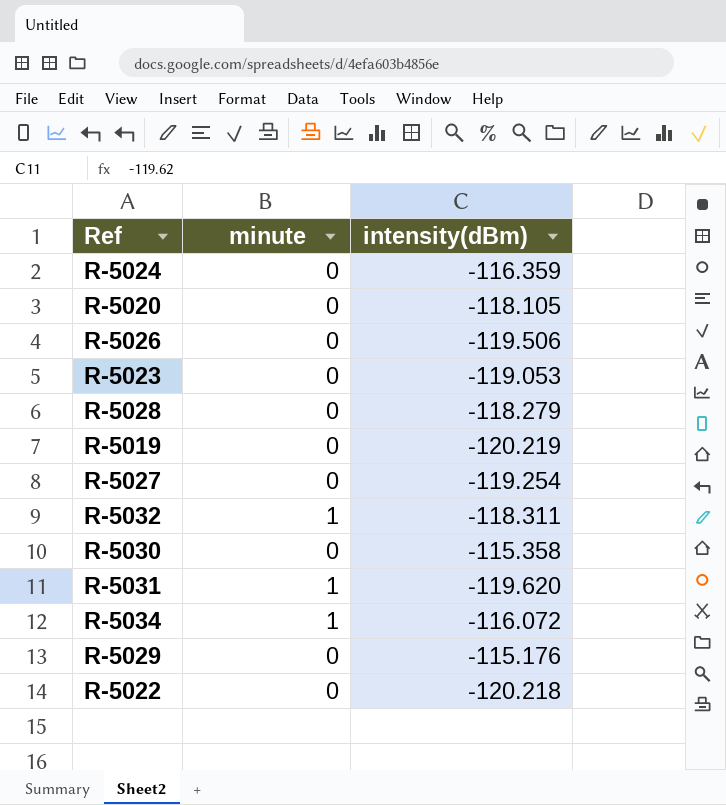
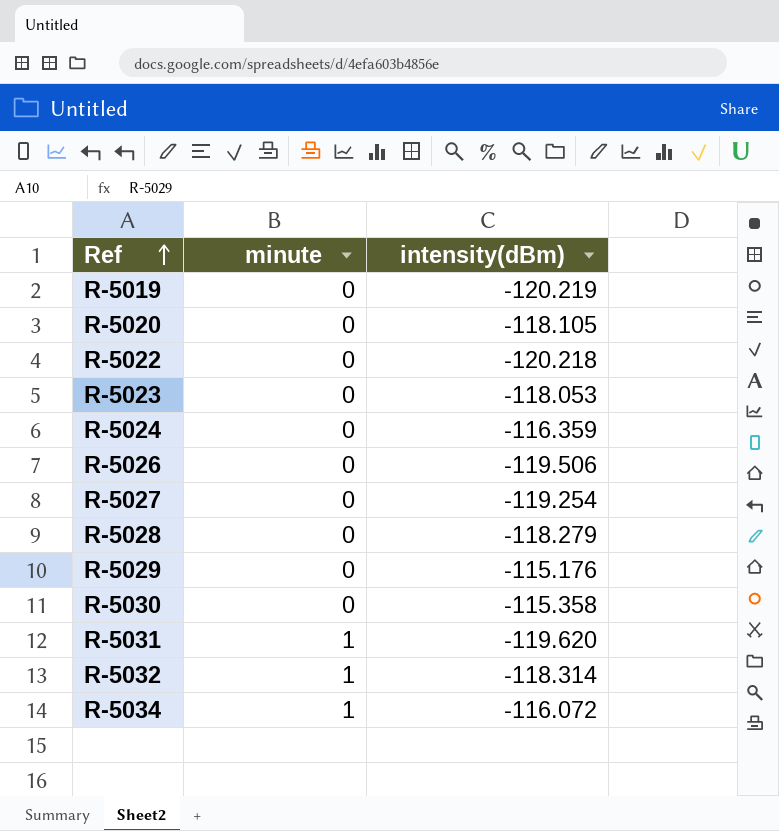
row order: none -> Ref ascending
R-5023 | intensity(dBm): -119.053 -> -118.053
R-5032 | intensity(dBm): -118.311 -> -118.314

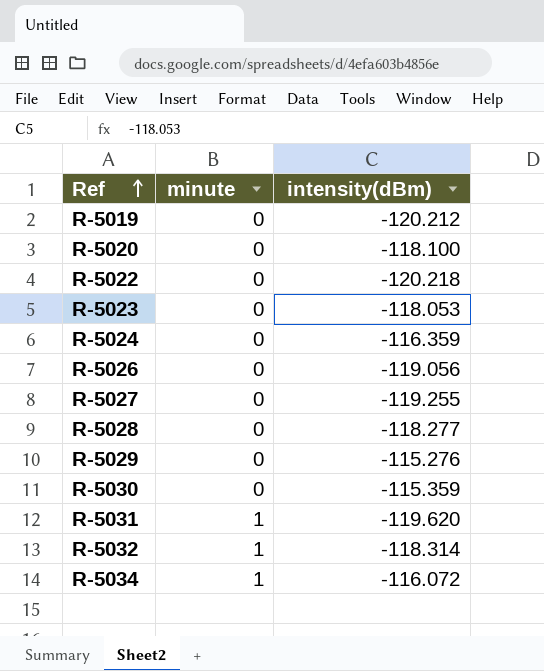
R-5019 | intensity(dBm): -120.219 -> -120.212
R-5020 | intensity(dBm): -118.105 -> -118.100
R-5026 | intensity(dBm): -119.506 -> -119.056
R-5027 | intensity(dBm): -119.254 -> -119.255
R-5028 | intensity(dBm): -118.279 -> -118.277
R-5029 | intensity(dBm): -115.176 -> -115.276
R-5030 | intensity(dBm): -115.358 -> -115.359

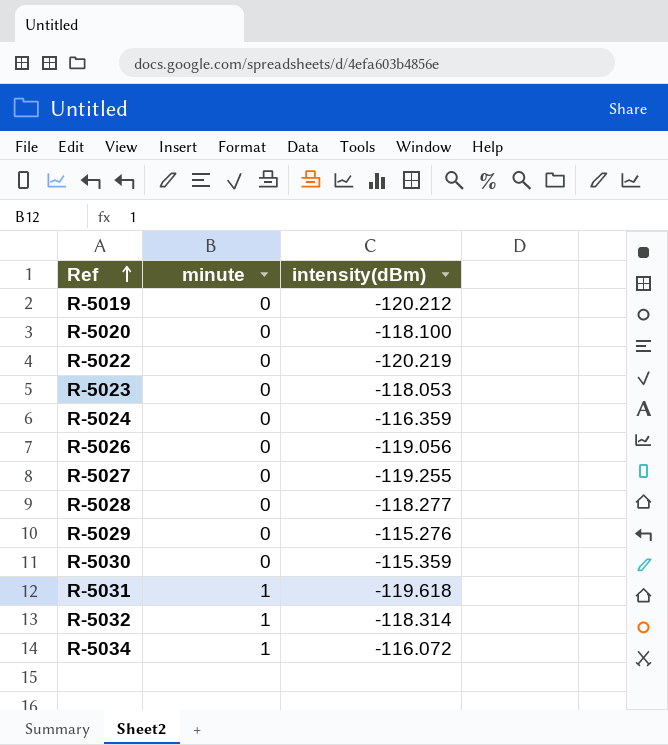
R-5022 | intensity(dBm): -120.218 -> -120.219
R-5031 | intensity(dBm): -119.620 -> -119.618

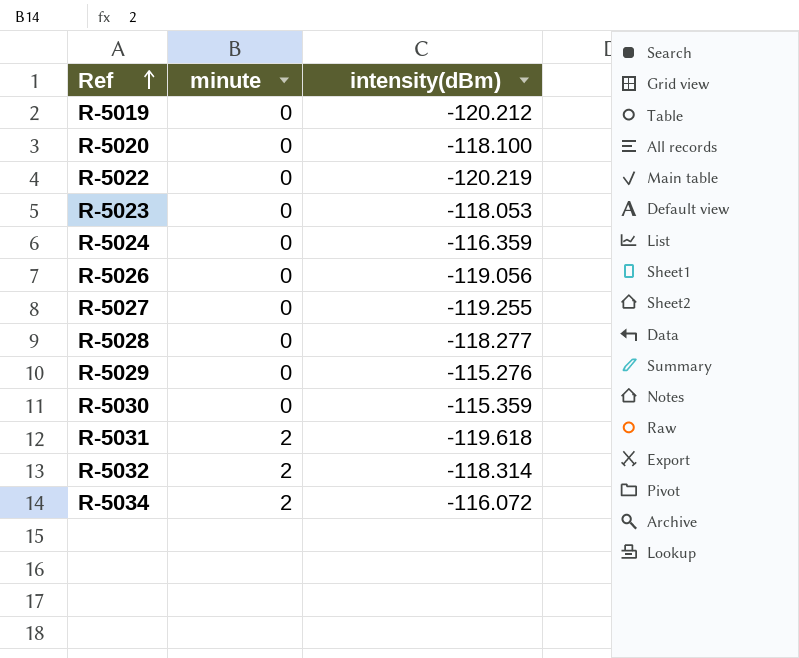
R-5031 | minute: 1 -> 2
R-5032 | minute: 1 -> 2
R-5034 | minute: 1 -> 2

